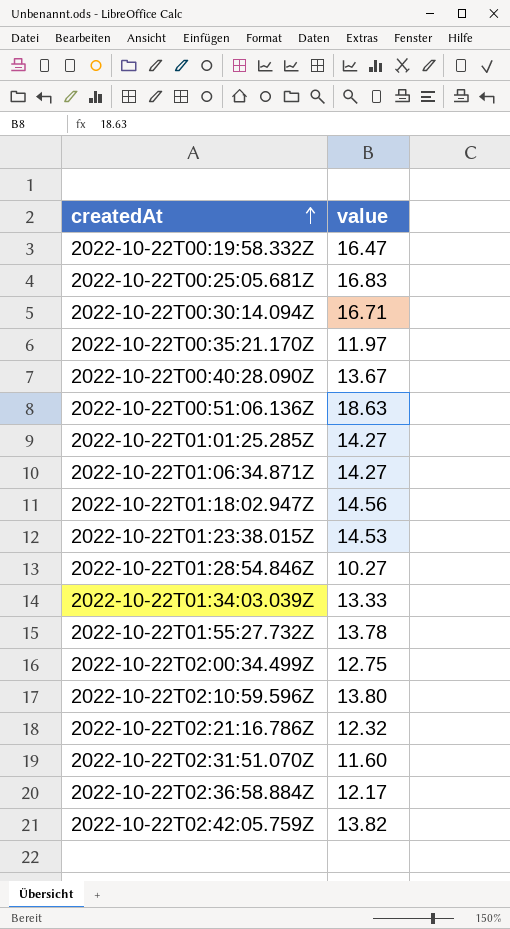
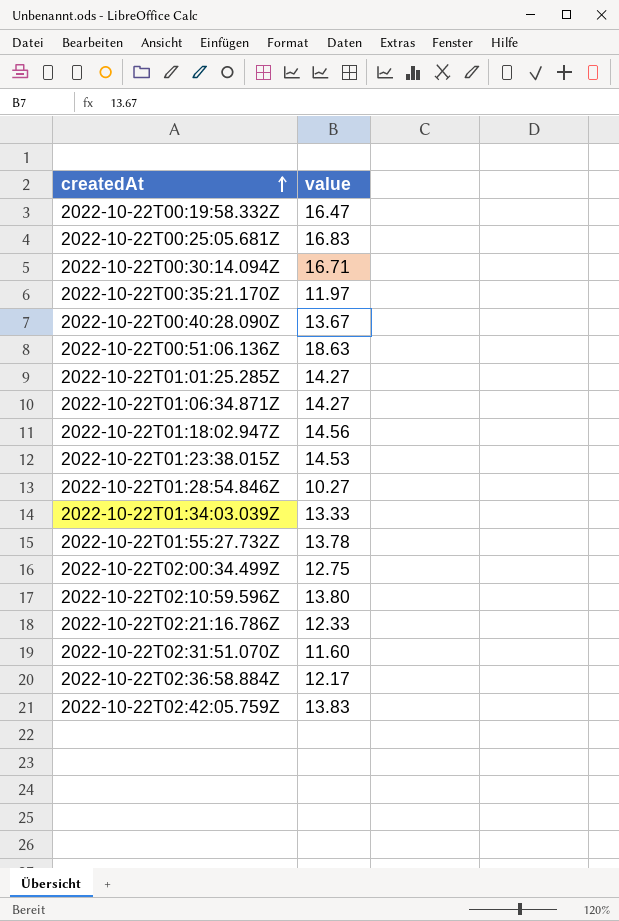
2022-10-22T02:21:16.786Z | value: 12.32 -> 12.33
2022-10-22T02:42:05.759Z | value: 13.82 -> 13.83

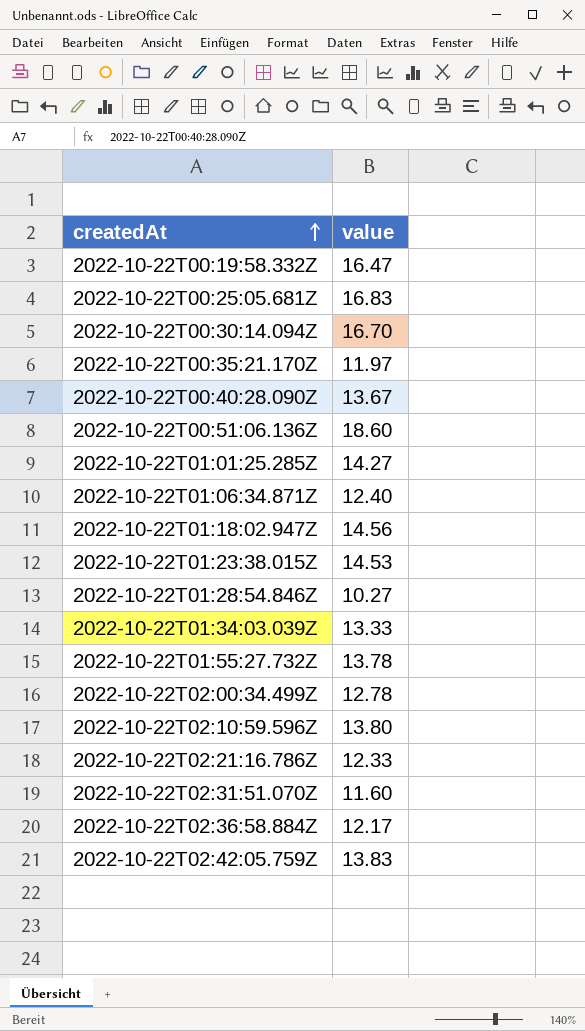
2022-10-22T00:30:14.094Z | value: 16.71 -> 16.70
2022-10-22T00:51:06.136Z | value: 18.63 -> 18.60
2022-10-22T01:06:34.871Z | value: 14.27 -> 12.40
2022-10-22T02:00:34.499Z | value: 12.75 -> 12.78

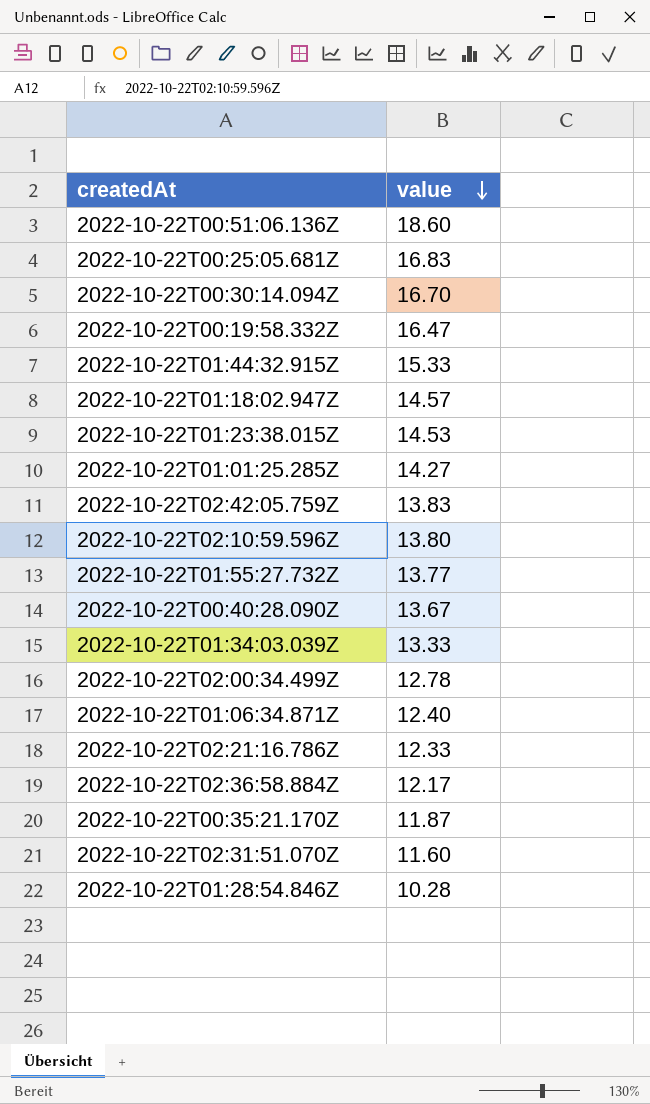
row order: createdAt ascending -> value descending
row 2022-10-22T01:44:32.915Z: none -> 15.33
2022-10-22T01:18:02.947Z | value: 14.56 -> 14.57
2022-10-22T01:55:27.732Z | value: 13.78 -> 13.77
2022-10-22T00:35:21.170Z | value: 11.97 -> 11.87
2022-10-22T01:28:54.846Z | value: 10.27 -> 10.28

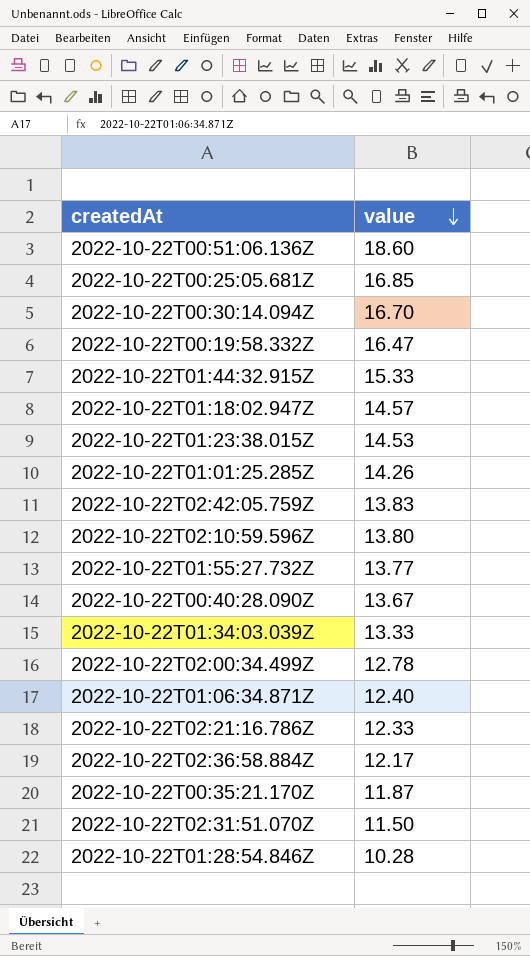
2022-10-22T00:25:05.681Z | value: 16.83 -> 16.85
2022-10-22T01:01:25.285Z | value: 14.27 -> 14.26
2022-10-22T02:31:51.070Z | value: 11.60 -> 11.50

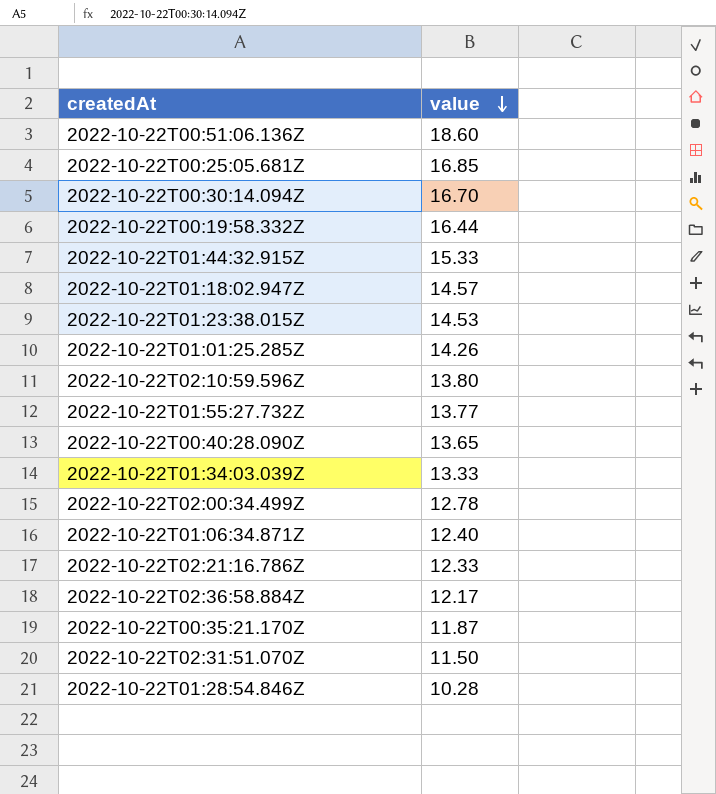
row 2022-10-22T02:42:05.759Z: 13.83 -> none
2022-10-22T00:19:58.332Z | value: 16.47 -> 16.44
2022-10-22T00:40:28.090Z | value: 13.67 -> 13.65

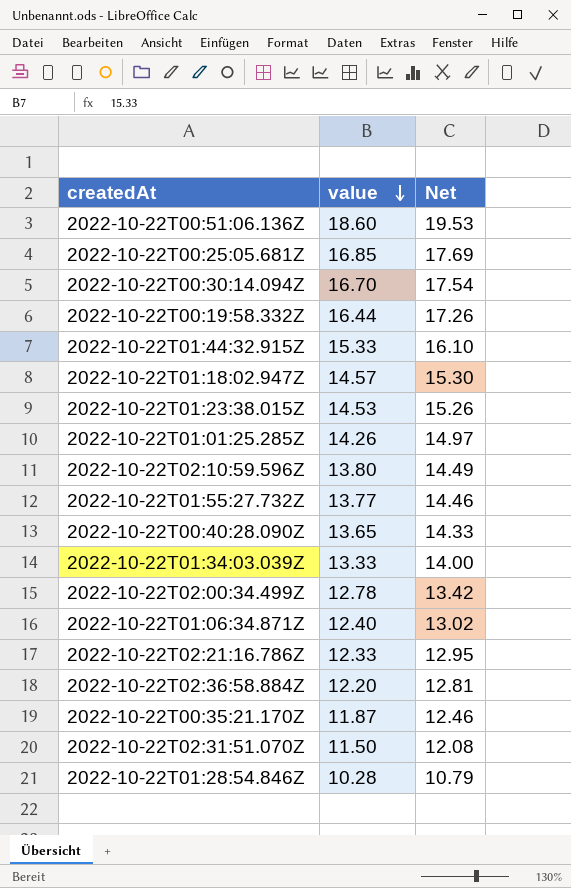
column Net | formula: none -> [value] * 1.05
2022-10-22T02:36:58.884Z | value: 12.17 -> 12.20

